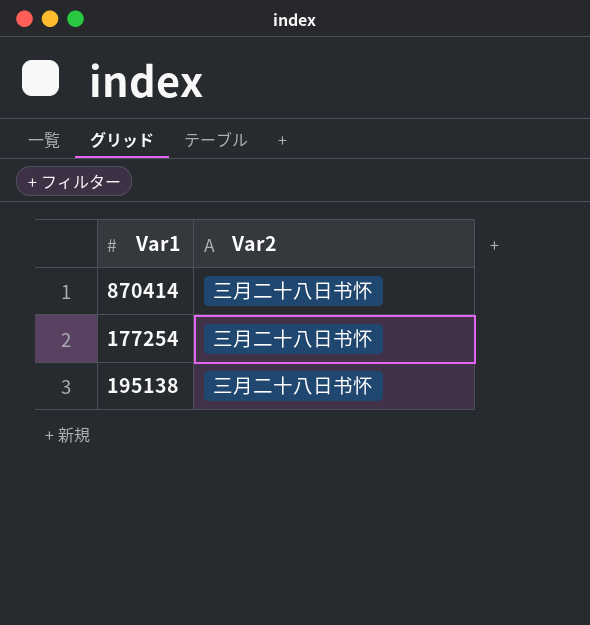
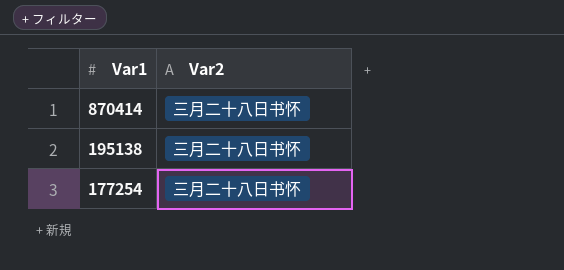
row order: none -> Var1 descending

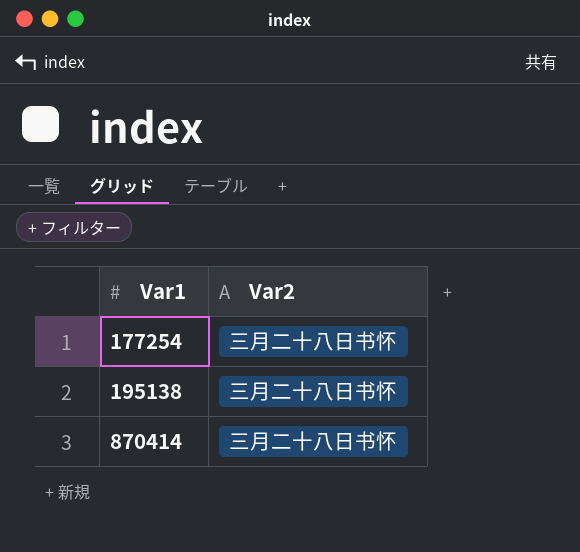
row order: Var1 descending -> Var1 ascending

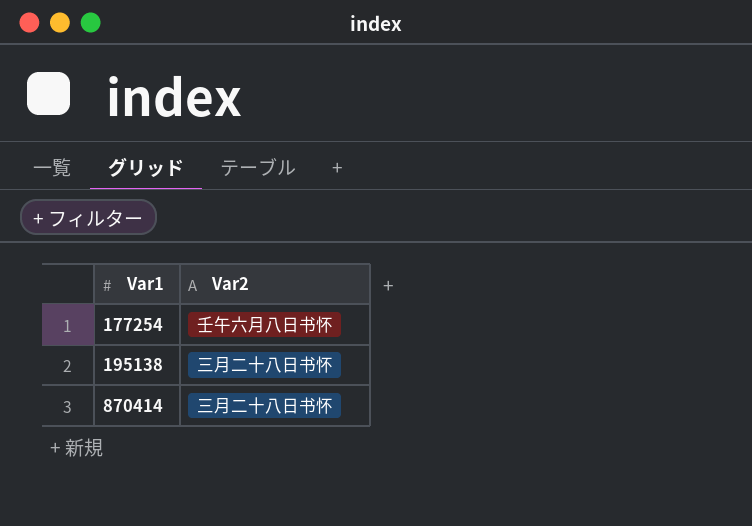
177254 | Var2: 三月二十八日书怀 -> 壬午六月八日书怀

